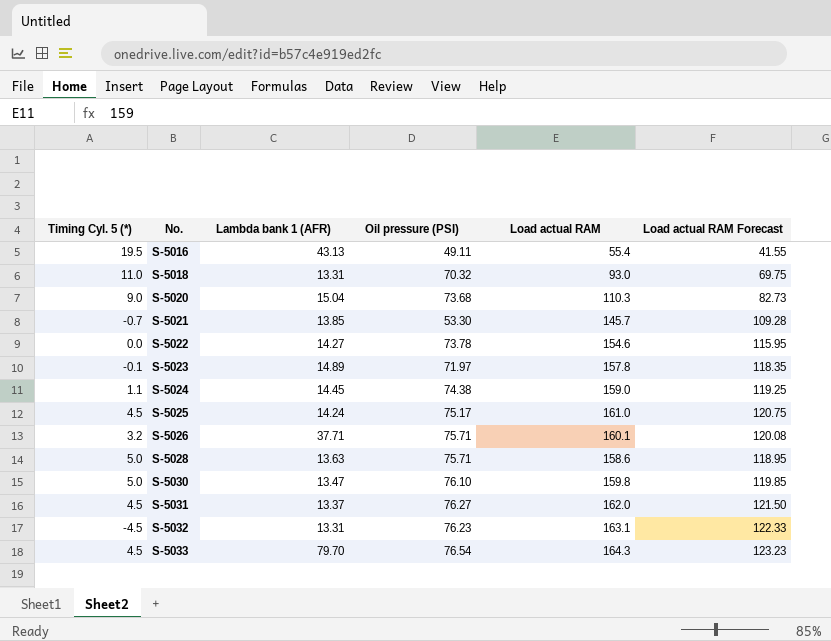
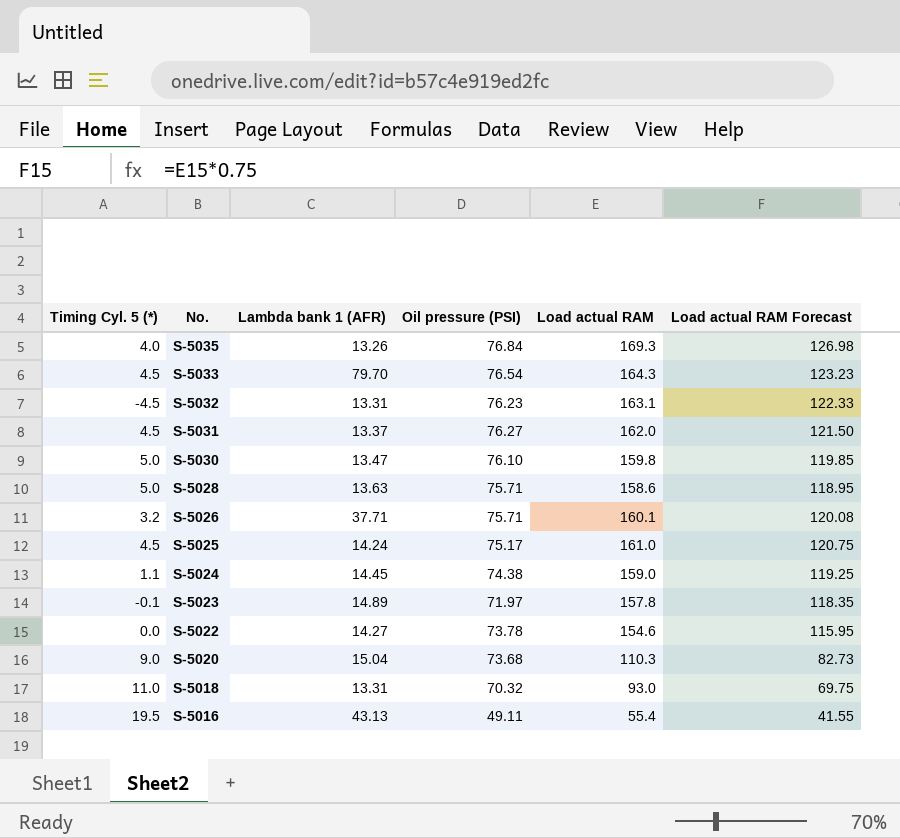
row order: No. ascending -> No. descending
row S-5021: -0.7 | 13.85 | 53.30 | 145.7 | 109.28 -> none
row S-5035: none -> 4.0 | 13.26 | 76.84 | 169.3 | 126.98

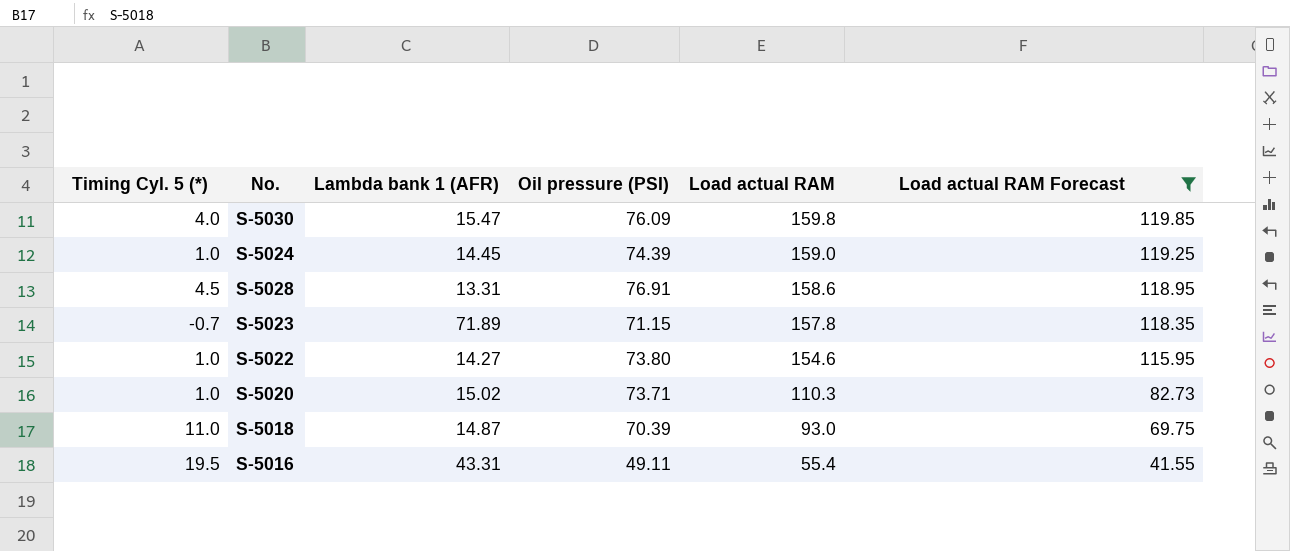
filter: none -> Load actual RAM Forecast <= 119.85
row order: No. descending -> Load actual RAM descending
S-5030 | Timing Cyl. 5 (*): 5.0 -> 4.0
S-5030 | Lambda bank 1 (AFR): 13.47 -> 15.47
S-5030 | Oil pressure (PSI): 76.10 -> 76.09
S-5024 | Timing Cyl. 5 (*): 1.1 -> 1.0
S-5024 | Oil pressure (PSI): 74.38 -> 74.39
S-5028 | Timing Cyl. 5 (*): 5.0 -> 4.5
S-5028 | Lambda bank 1 (AFR): 13.63 -> 13.31
S-5028 | Oil pressure (PSI): 75.71 -> 76.91
S-5023 | Timing Cyl. 5 (*): -0.1 -> -0.7
S-5023 | Lambda bank 1 (AFR): 14.89 -> 71.89
S-5023 | Oil pressure (PSI): 71.97 -> 71.15
S-5022 | Timing Cyl. 5 (*): 0.0 -> 1.0
S-5022 | Oil pressure (PSI): 73.78 -> 73.80
S-5020 | Timing Cyl. 5 (*): 9.0 -> 1.0
S-5020 | Lambda bank 1 (AFR): 15.04 -> 15.02
S-5020 | Oil pressure (PSI): 73.68 -> 73.71
S-5018 | Lambda bank 1 (AFR): 13.31 -> 14.87
S-5018 | Oil pressure (PSI): 70.32 -> 70.39
S-5016 | Lambda bank 1 (AFR): 43.13 -> 43.31

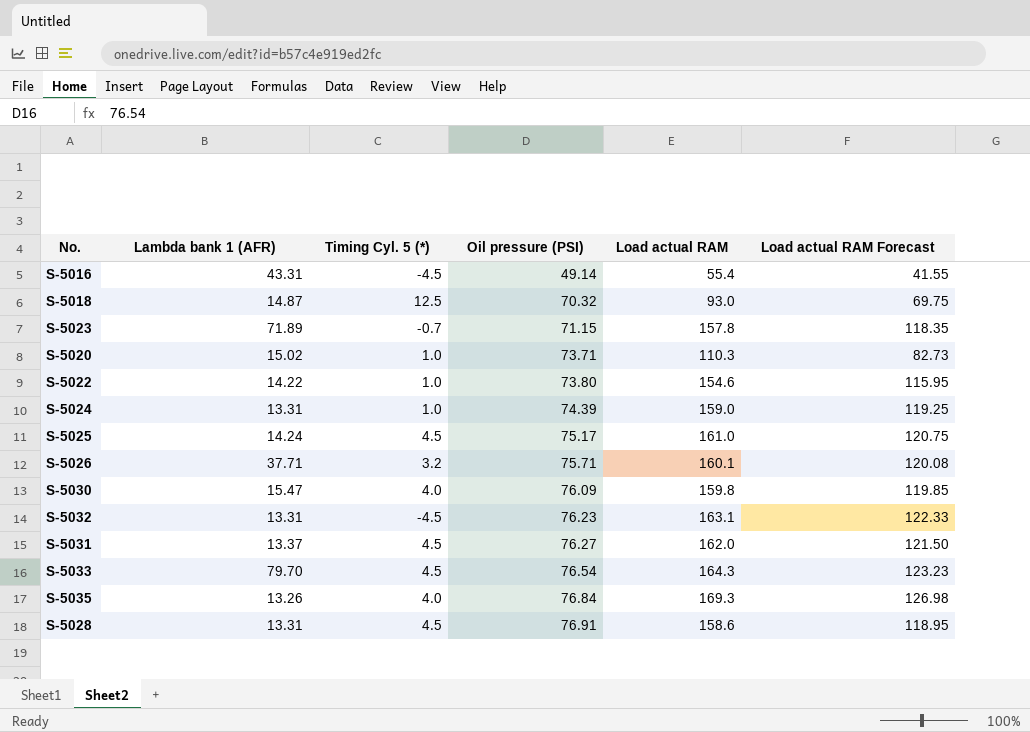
filter: Load actual RAM Forecast <= 119.85 -> none
row order: Load actual RAM descending -> Oil pressure (PSI) ascending
column Timing Cyl. 5 (*) | position: 1 -> 3
S-5016 | Timing Cyl. 5 (*): 19.5 -> -4.5
S-5016 | Oil pressure (PSI): 49.11 -> 49.14
S-5018 | Timing Cyl. 5 (*): 11.0 -> 12.5
S-5018 | Oil pressure (PSI): 70.39 -> 70.32
S-5022 | Lambda bank 1 (AFR): 14.27 -> 14.22
S-5024 | Lambda bank 1 (AFR): 14.45 -> 13.31

